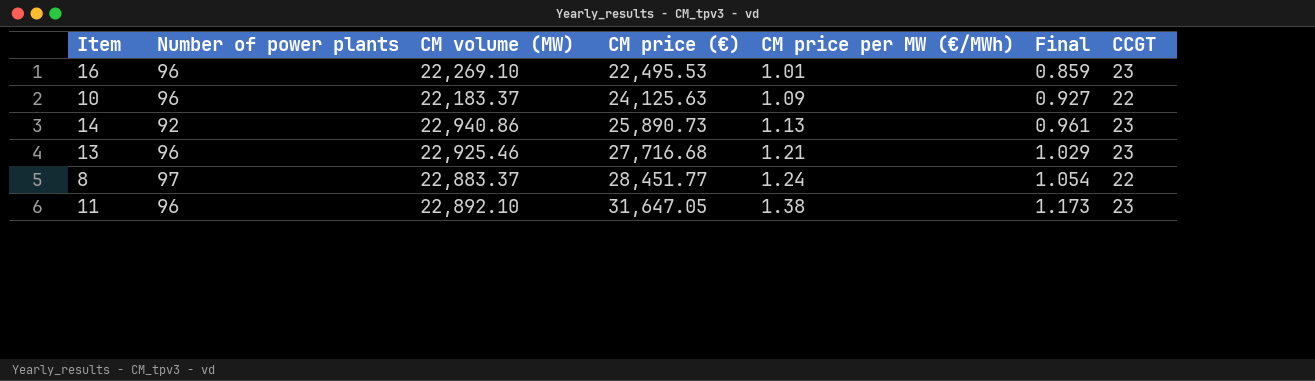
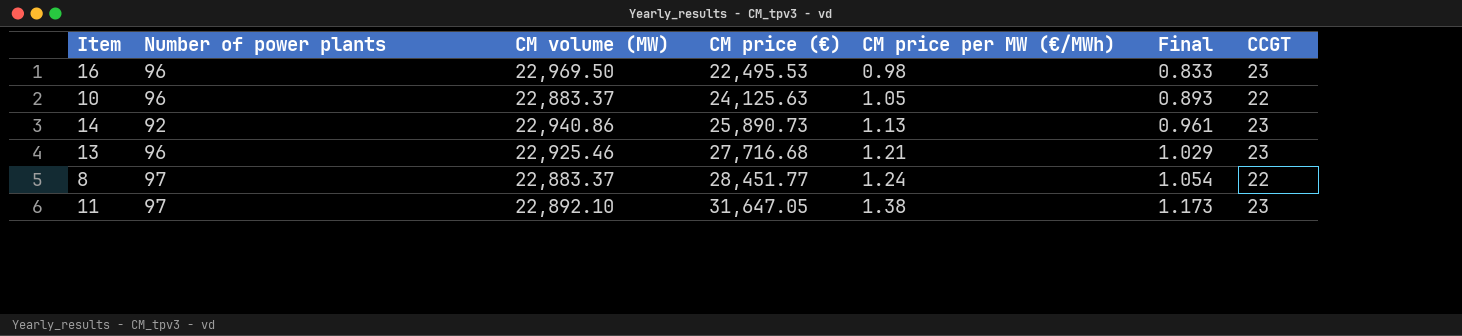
16 | CM volume (MW): 22,269.10 -> 22,969.50
16 | CM price per MW (€/MWh): 1.01 -> 0.98
16 | Final: 0.859 -> 0.833
10 | CM volume (MW): 22,183.37 -> 22,883.37
10 | CM price per MW (€/MWh): 1.09 -> 1.05
10 | Final: 0.927 -> 0.893
11 | Number of power plants: 96 -> 97

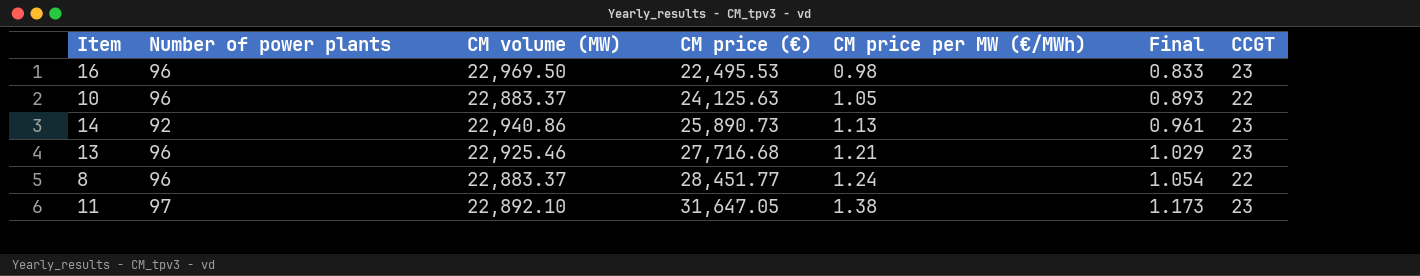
8 | Number of power plants: 97 -> 96

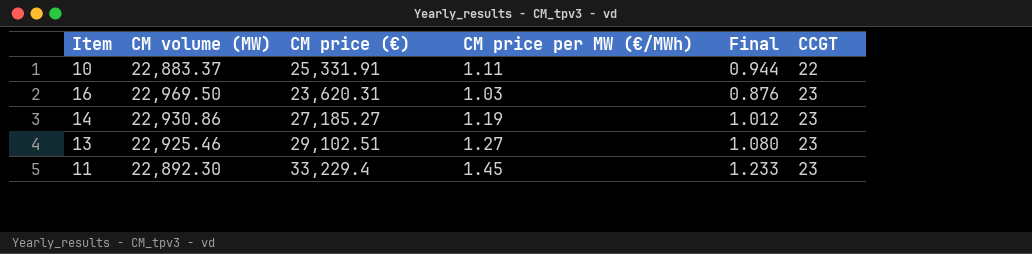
row order: CM price (€) ascending -> CCGT ascending
column Number of power plants | position: 2 -> none
row 8: 96 | 22,883.37 | 28,451.77 | 1.24 | 1.054 | 22 -> none
10 | CM price (€): 24,125.63 -> 25,331.91
10 | CM price per MW (€/MWh): 1.05 -> 1.11
10 | Final: 0.893 -> 0.944
16 | CM price (€): 22,495.53 -> 23,620.31
16 | CM price per MW (€/MWh): 0.98 -> 1.03
16 | Final: 0.833 -> 0.876
14 | CM volume (MW): 22,940.86 -> 22,930.86
14 | CM price (€): 25,890.73 -> 27,185.27
14 | CM price per MW (€/MWh): 1.13 -> 1.19
14 | Final: 0.961 -> 1.012
13 | CM price (€): 27,716.68 -> 29,102.51
13 | CM price per MW (€/MWh): 1.21 -> 1.27
13 | Final: 1.029 -> 1.080
11 | CM volume (MW): 22,892.10 -> 22,892.30
11 | CM price (€): 31,647.05 -> 33,229.4
11 | CM price per MW (€/MWh): 1.38 -> 1.45
11 | Final: 1.173 -> 1.233

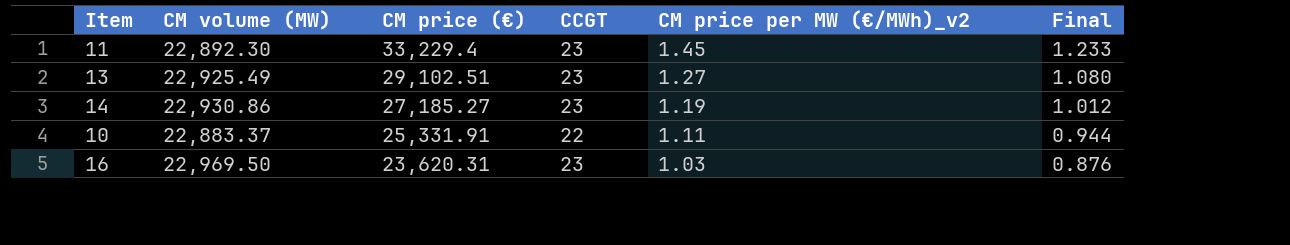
row order: CCGT ascending -> CM price (€) descending
column CCGT | position: 6 -> 4
column name: CM price per MW (€/MWh) -> CM price per MW (€/MWh)_v2
13 | CM volume (MW): 22,925.46 -> 22,925.49

